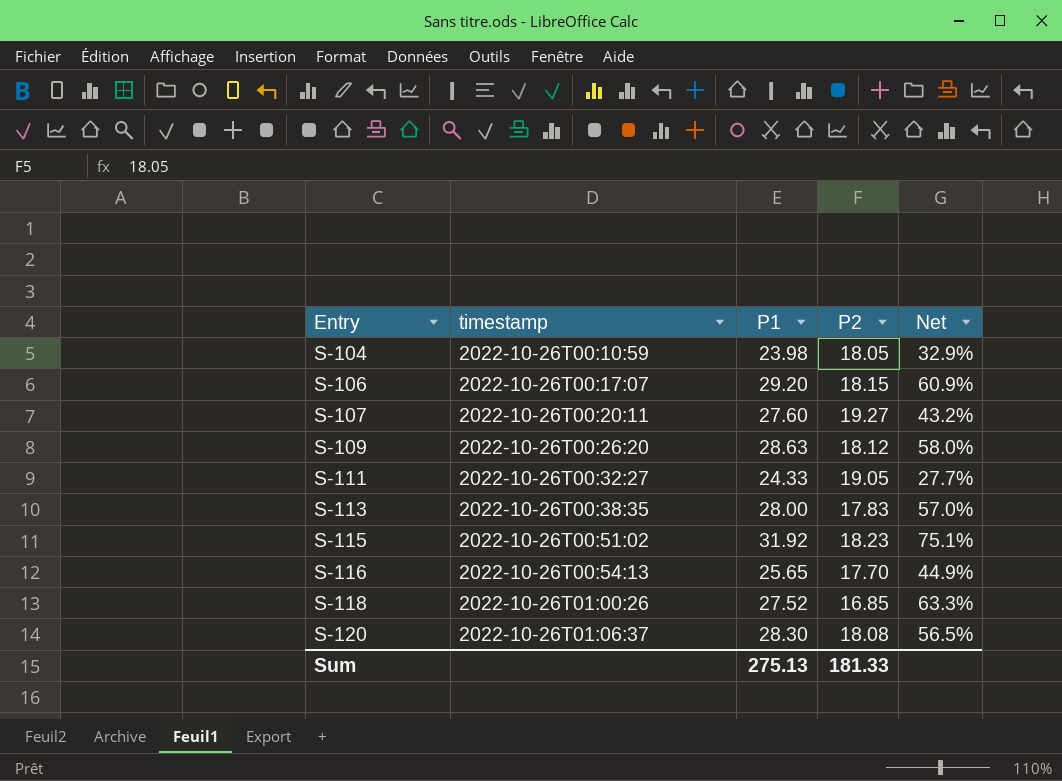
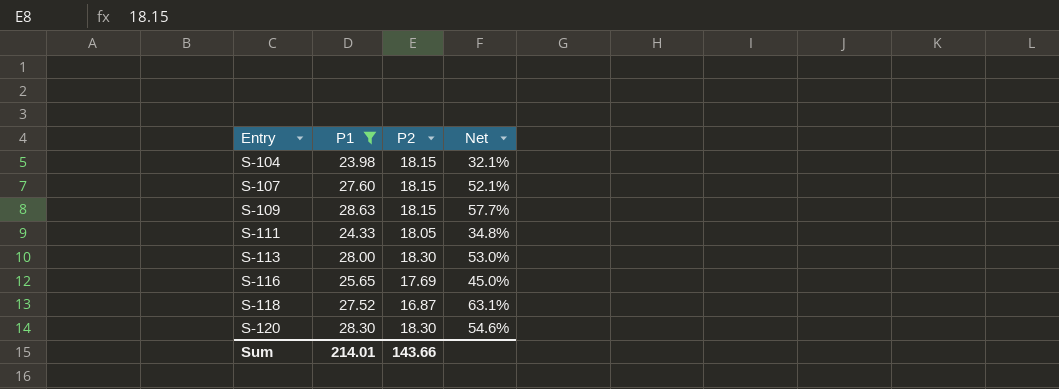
filter: none -> P1 <= 28.63
column timestamp | position: 2 -> none
S-104 | P2: 18.05 -> 18.15
S-104 | Net: 32.9% -> 32.1%
S-107 | P2: 19.27 -> 18.15
S-107 | Net: 43.2% -> 52.1%
S-109 | P2: 18.12 -> 18.15
S-109 | Net: 58.0% -> 57.7%
S-111 | P2: 19.05 -> 18.05
S-111 | Net: 27.7% -> 34.8%
S-113 | P2: 17.83 -> 18.30
S-113 | Net: 57.0% -> 53.0%
S-116 | P2: 17.70 -> 17.69
S-116 | Net: 44.9% -> 45.0%
S-118 | P2: 16.85 -> 16.87
S-118 | Net: 63.3% -> 63.1%
S-120 | P2: 18.08 -> 18.30
S-120 | Net: 56.5% -> 54.6%
Sum | P1: 275.13 -> 214.01
Sum | P2: 181.33 -> 143.66

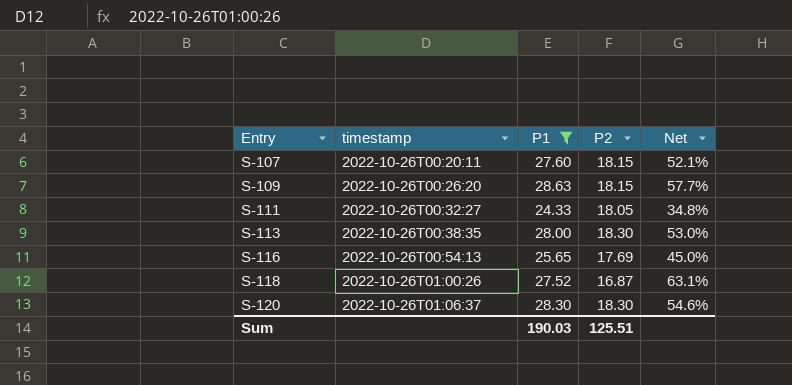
column timestamp | position: none -> 2
row S-104: 23.98 | 18.15 | 32.1% -> none
Sum | P1: 214.01 -> 190.03
Sum | P2: 143.66 -> 125.51

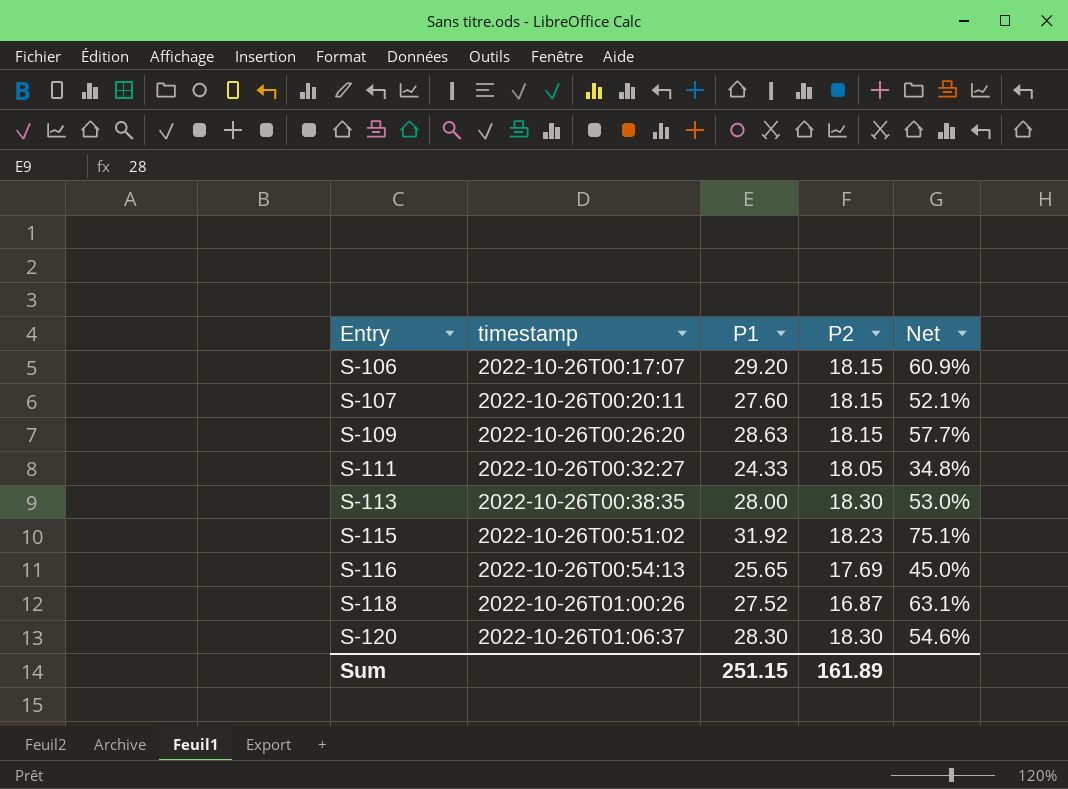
filter: P1 <= 28.63 -> none
Sum | P1: 190.03 -> 251.15
Sum | P2: 125.51 -> 161.89

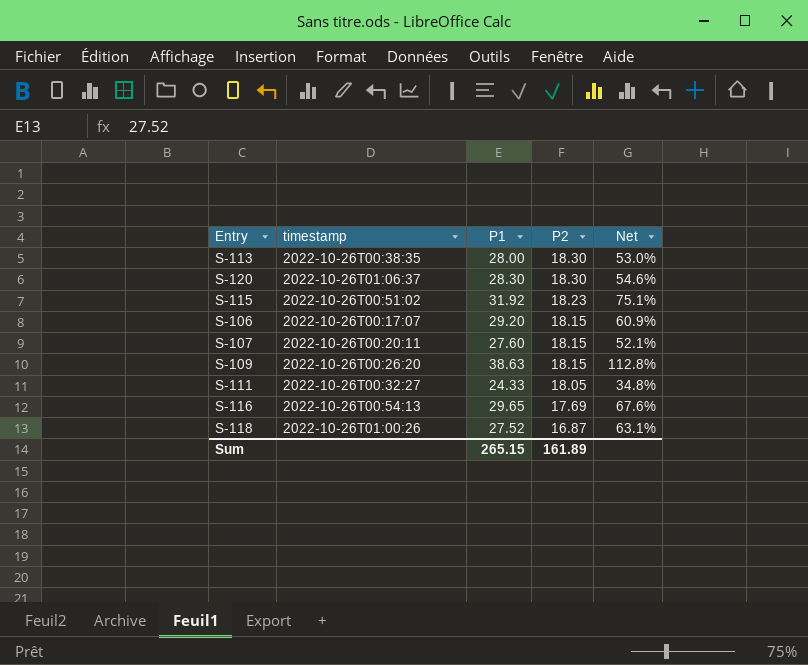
row order: Entry ascending -> P2 descending
S-109 | P1: 28.63 -> 38.63
S-109 | Net: 57.7% -> 112.8%
S-116 | P1: 25.65 -> 29.65
S-116 | Net: 45.0% -> 67.6%
Sum | P1: 251.15 -> 265.15

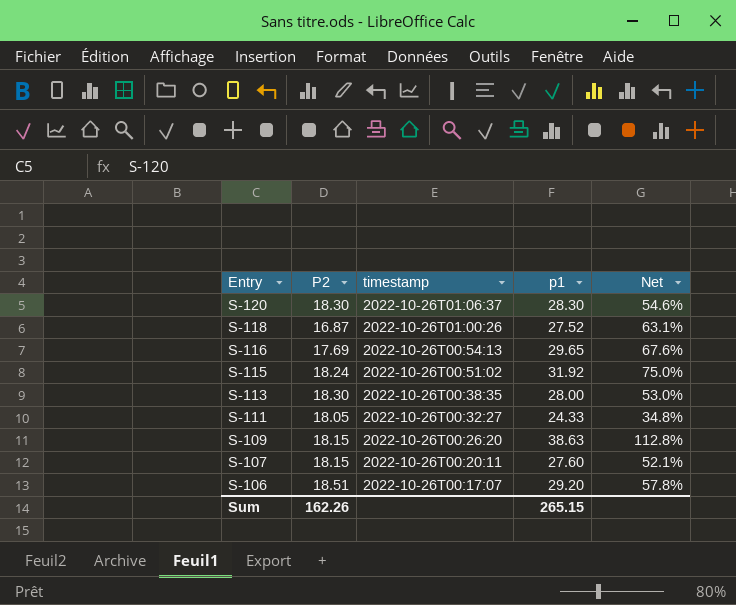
row order: P2 descending -> Entry descending
column P2 | position: 4 -> 2
column name: P1 -> p1
S-115 | P2: 18.23 -> 18.24
S-115 | Net: 75.1% -> 75.0%
S-106 | P2: 18.15 -> 18.51
S-106 | Net: 60.9% -> 57.8%
Sum | P2: 161.89 -> 162.26

